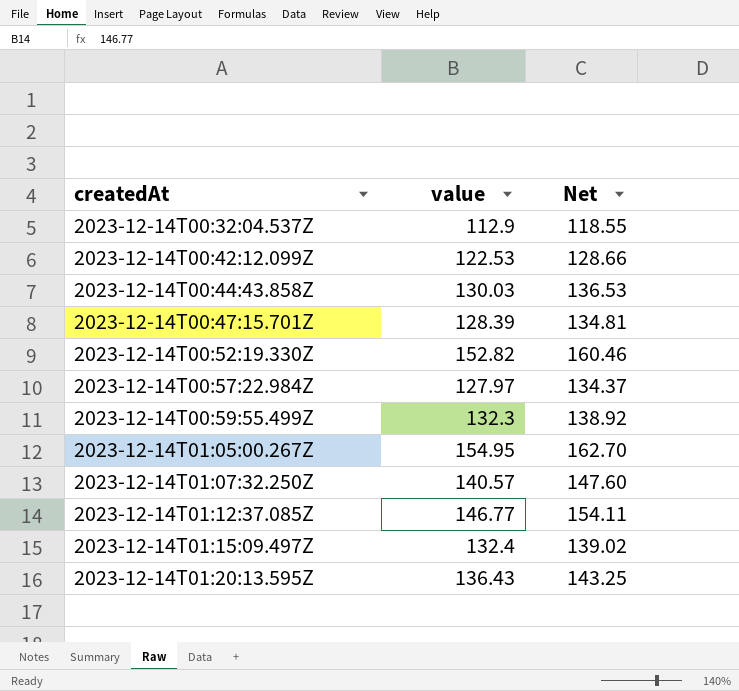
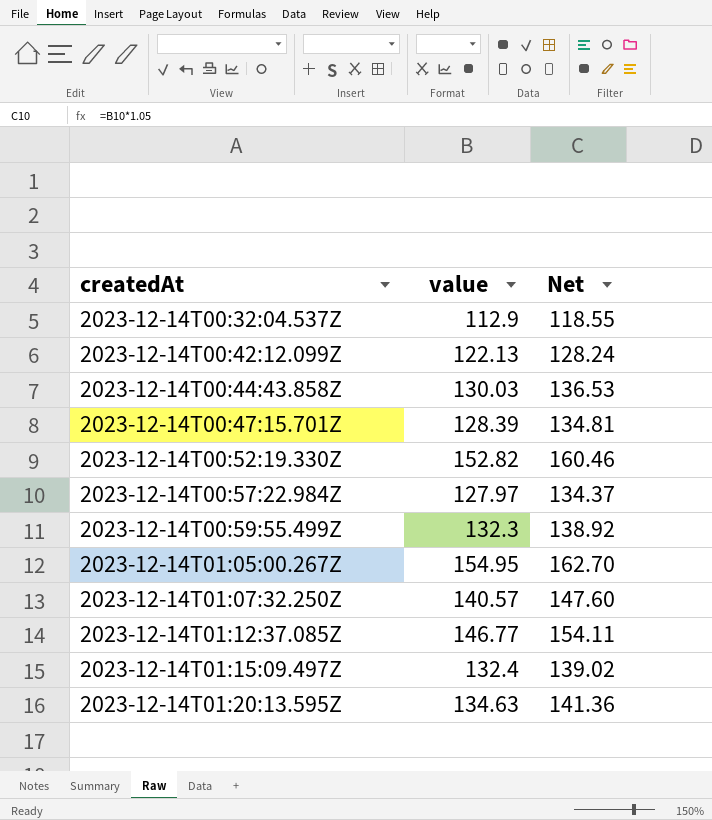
2023-12-14T00:42:12.099Z | value: 122.53 -> 122.13
2023-12-14T00:42:12.099Z | Net: 128.66 -> 128.24
2023-12-14T01:20:13.595Z | value: 136.43 -> 134.63
2023-12-14T01:20:13.595Z | Net: 143.25 -> 141.36

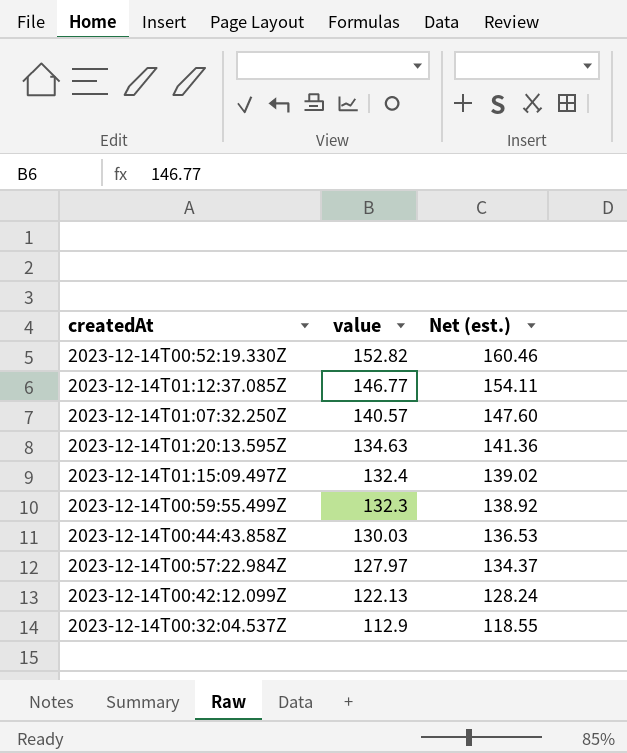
row order: createdAt ascending -> value descending
column name: Net -> Net (est.)
row 2023-12-14T00:47:15.701Z: 128.39 | 134.81 -> none
row 2023-12-14T01:05:00.267Z: 154.95 | 162.70 -> none

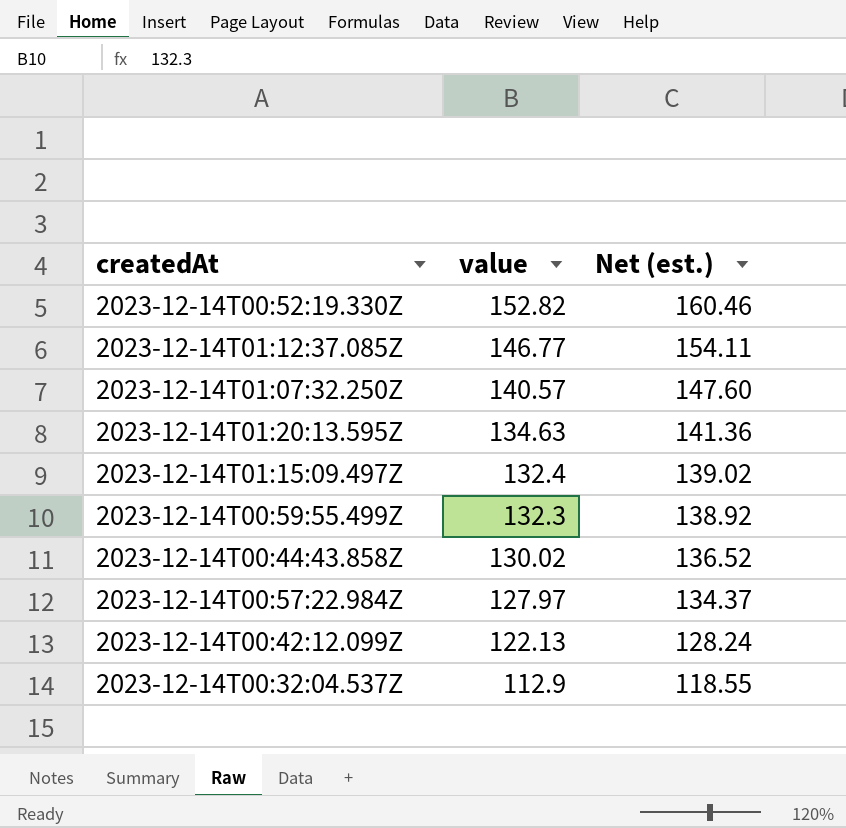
2023-12-14T00:44:43.858Z | value: 130.03 -> 130.02
2023-12-14T00:44:43.858Z | Net (est.): 136.53 -> 136.52

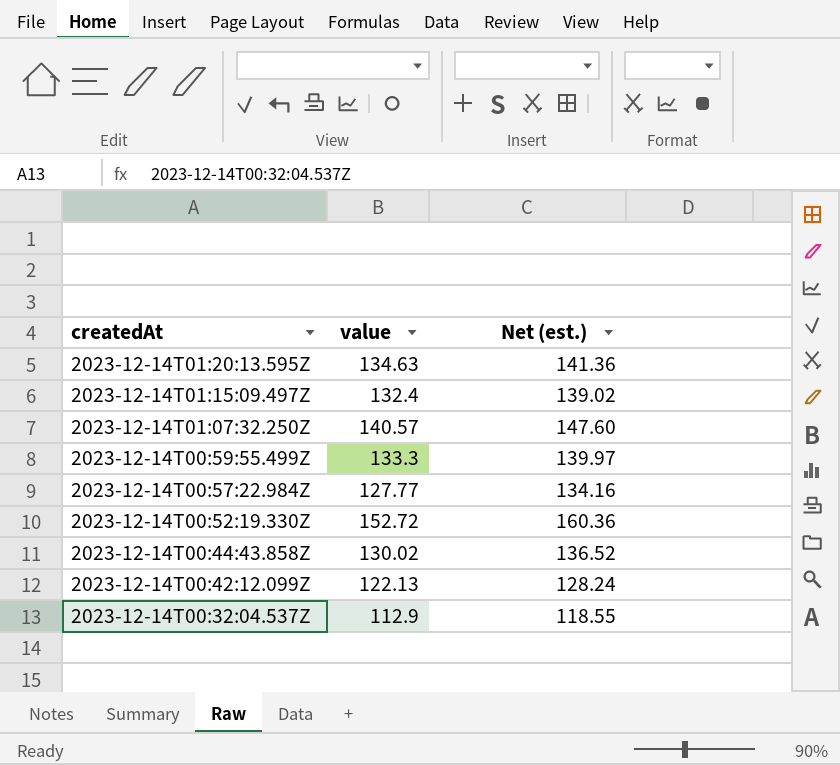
row order: value descending -> createdAt descending
row 2023-12-14T01:12:37.085Z: 146.77 | 154.11 -> none
2023-12-14T00:59:55.499Z | value: 132.3 -> 133.3
2023-12-14T00:59:55.499Z | Net (est.): 138.92 -> 139.97
2023-12-14T00:57:22.984Z | value: 127.97 -> 127.77
2023-12-14T00:57:22.984Z | Net (est.): 134.37 -> 134.16
2023-12-14T00:52:19.330Z | value: 152.82 -> 152.72
2023-12-14T00:52:19.330Z | Net (est.): 160.46 -> 160.36

